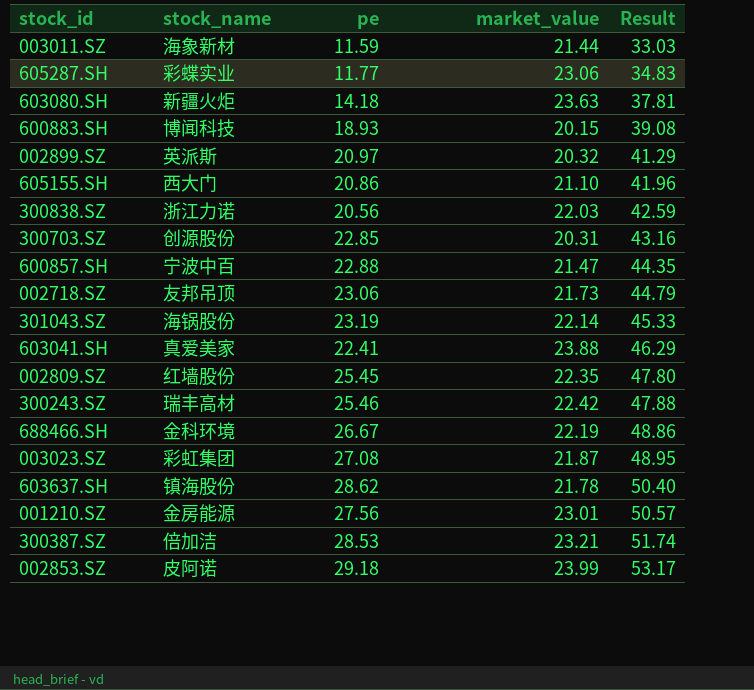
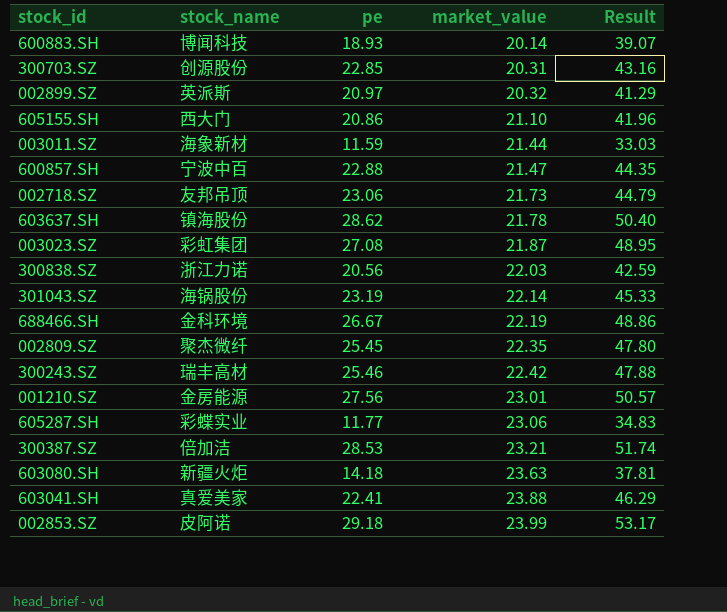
row order: Result ascending -> market_value ascending
600883.SH | market_value: 20.15 -> 20.14
600883.SH | Result: 39.08 -> 39.07
002809.SZ | stock_name: 红墙股份 -> 聚杰微纤

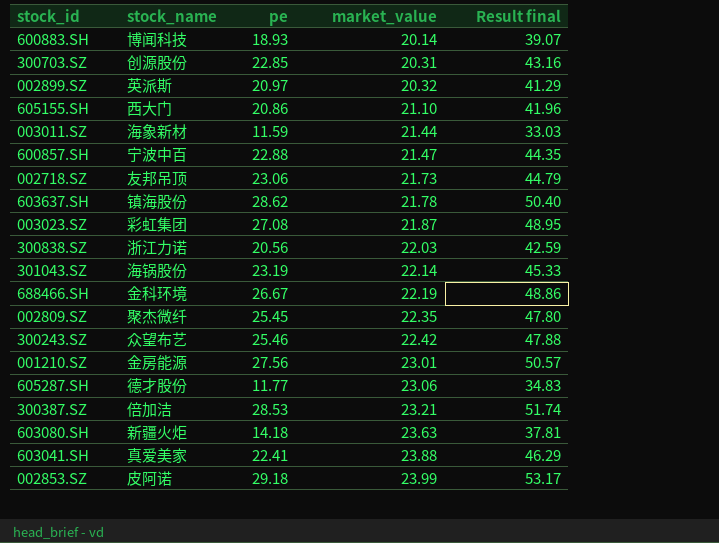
column name: Result -> Result final
300243.SZ | stock_name: 瑞丰高材 -> 众望布艺
605287.SH | stock_name: 彩蝶实业 -> 德才股份

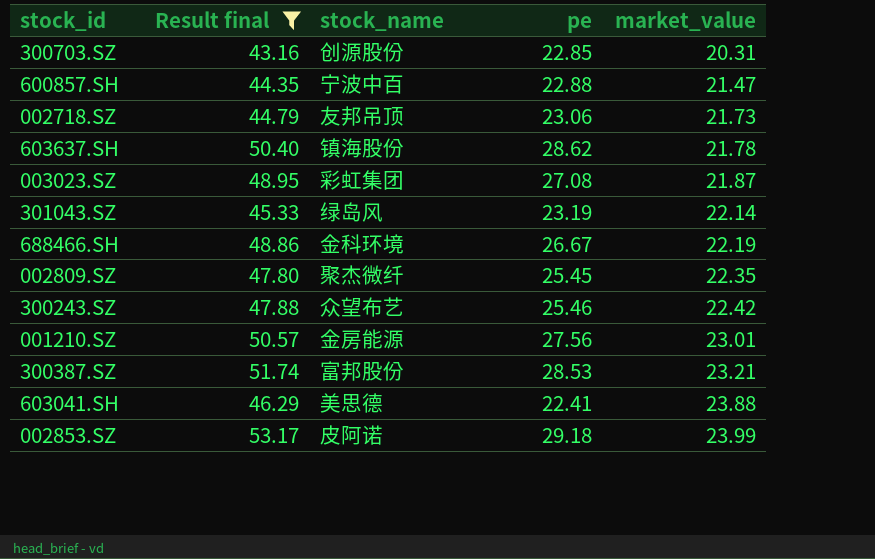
filter: none -> Result final >= 43.16
column Result final | position: 5 -> 2
301043.SZ | stock_name: 海锅股份 -> 绿岛风
300387.SZ | stock_name: 倍加洁 -> 富邦股份
603041.SH | stock_name: 真爱美家 -> 美思德

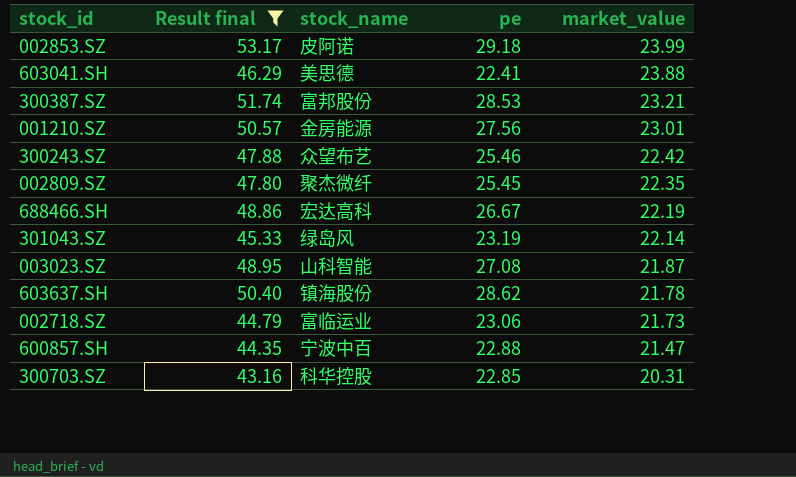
row order: market_value ascending -> market_value descending
688466.SH | stock_name: 金科环境 -> 宏达高科
003023.SZ | stock_name: 彩虹集团 -> 山科智能
002718.SZ | stock_name: 友邦吊顶 -> 富临运业
300703.SZ | stock_name: 创源股份 -> 科华控股

